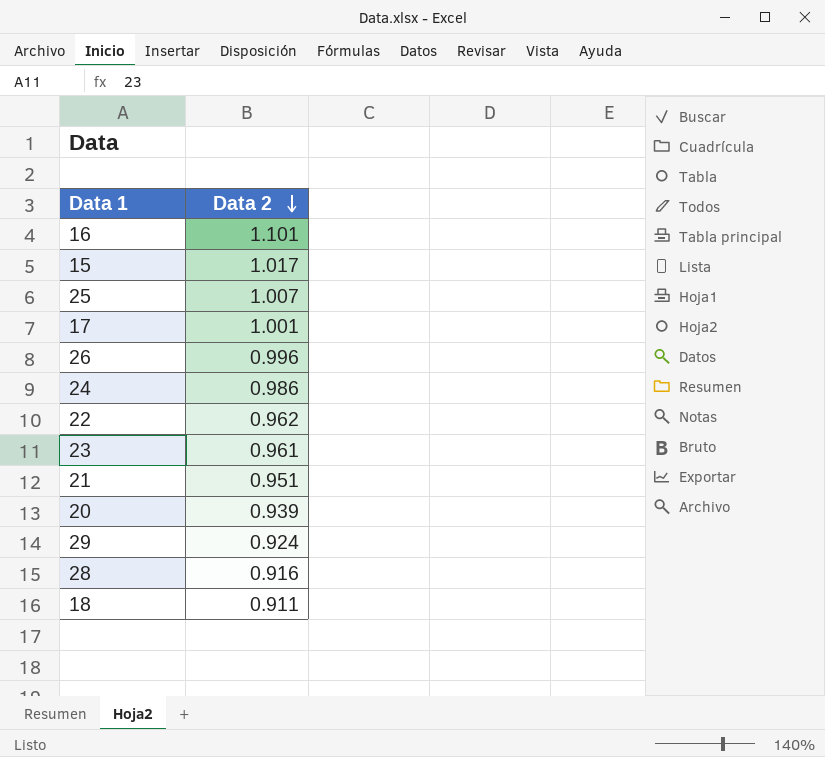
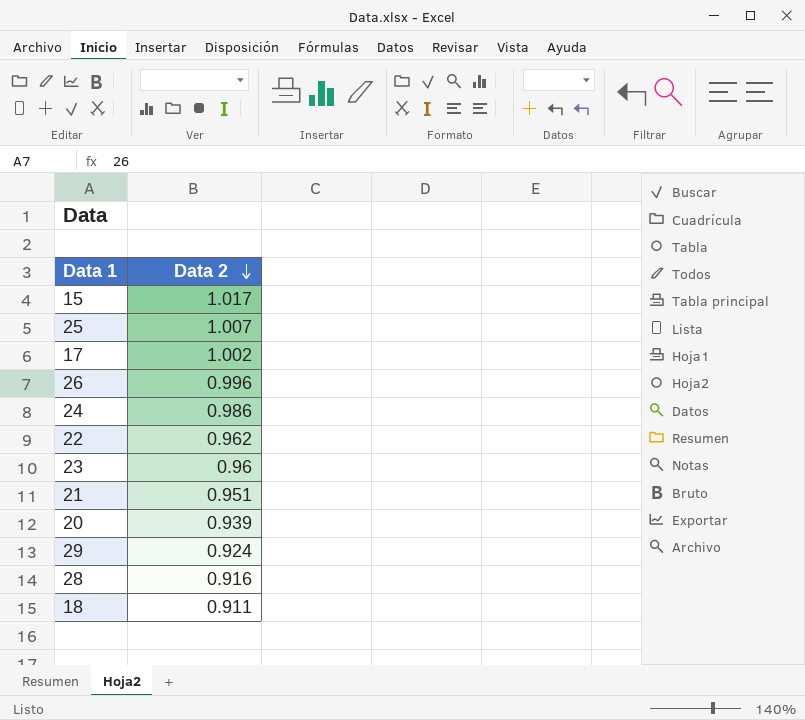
row 16: 1.101 -> none
17 | Data 2: 1.001 -> 1.002
23 | Data 2: 0.961 -> 0.96

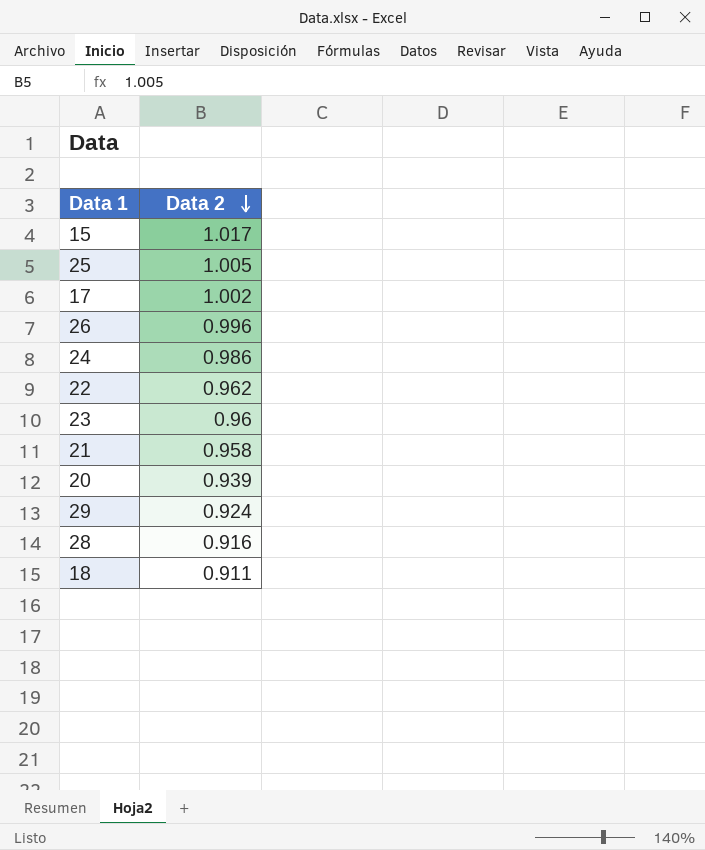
25 | Data 2: 1.007 -> 1.005
21 | Data 2: 0.951 -> 0.958

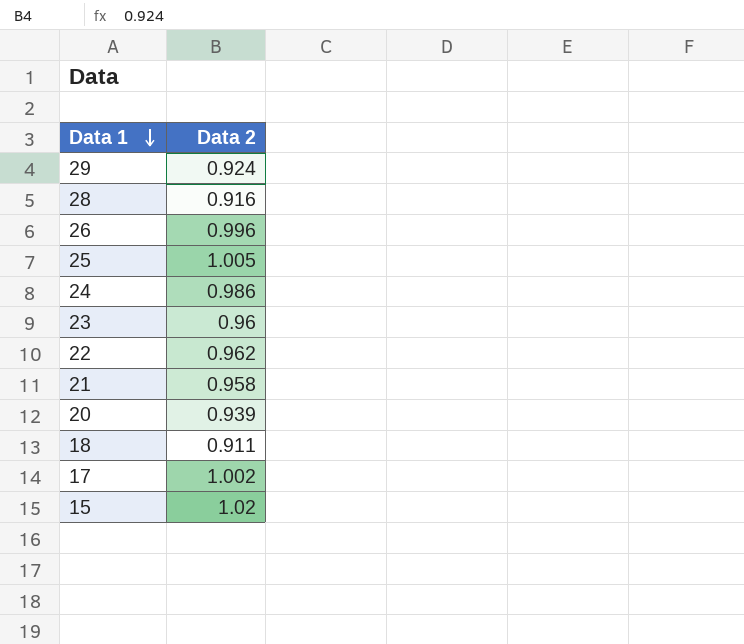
row order: Data 2 descending -> Data 1 descending
15 | Data 2: 1.017 -> 1.02

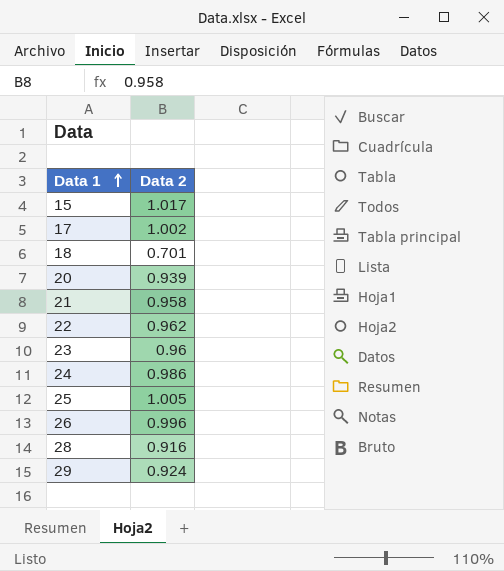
row order: Data 1 descending -> Data 1 ascending
15 | Data 2: 1.02 -> 1.017
18 | Data 2: 0.911 -> 0.701

